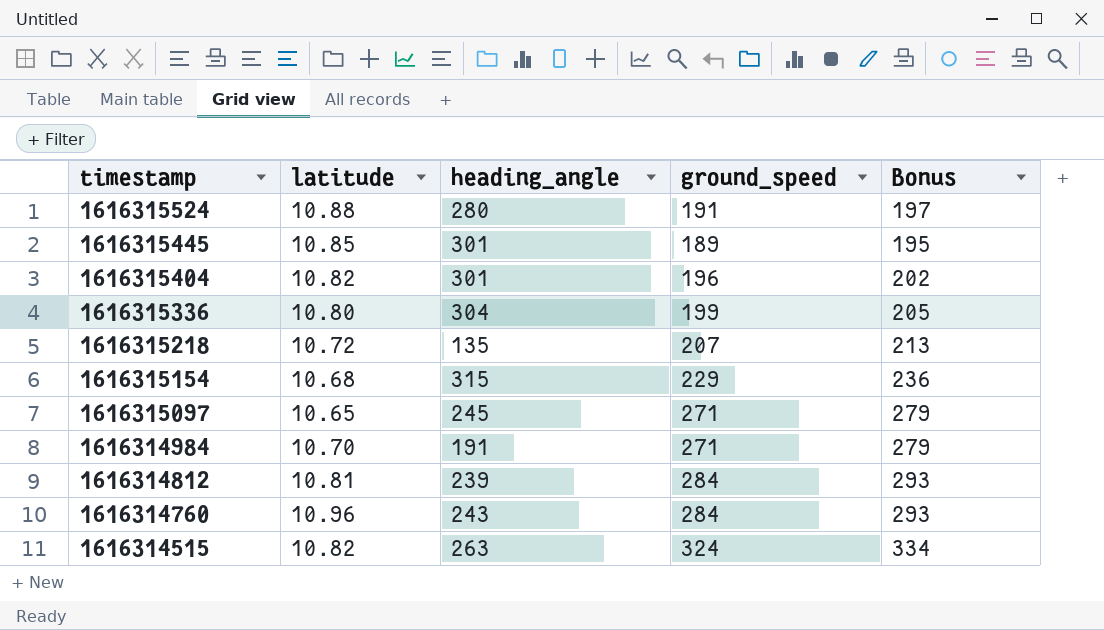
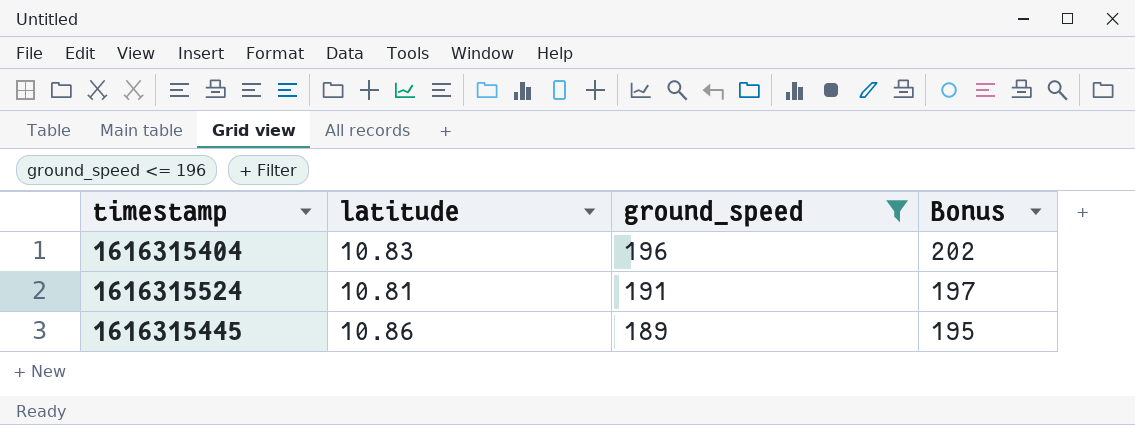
filter: none -> ground_speed <= 196
row order: timestamp descending -> ground_speed descending
column heading_angle | position: 3 -> none
1616315404 | latitude: 10.82 -> 10.83
1616315524 | latitude: 10.88 -> 10.81
1616315445 | latitude: 10.85 -> 10.86

